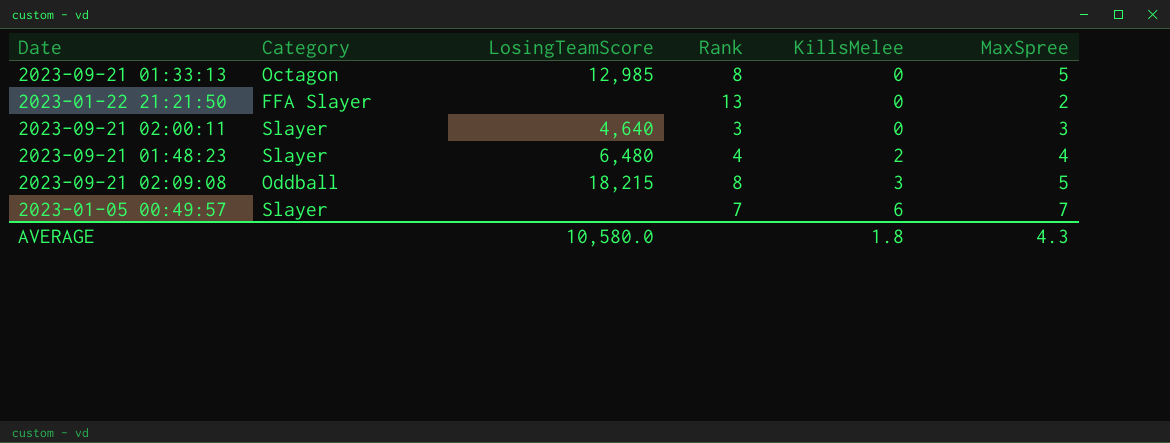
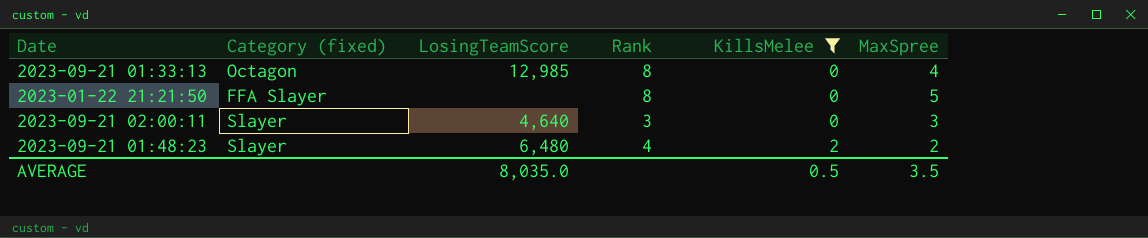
filter: none -> KillsMelee <= 2
column name: Category -> Category (fixed)
2023-09-21 01:33:13 | MaxSpree: 5 -> 4
2023-01-22 21:21:50 | Rank: 13 -> 8
2023-01-22 21:21:50 | MaxSpree: 2 -> 5
2023-09-21 01:48:23 | MaxSpree: 4 -> 2
AVERAGE | LosingTeamScore: 10,580.0 -> 8,035.0
AVERAGE | KillsMelee: 1.8 -> 0.5
AVERAGE | MaxSpree: 4.3 -> 3.5

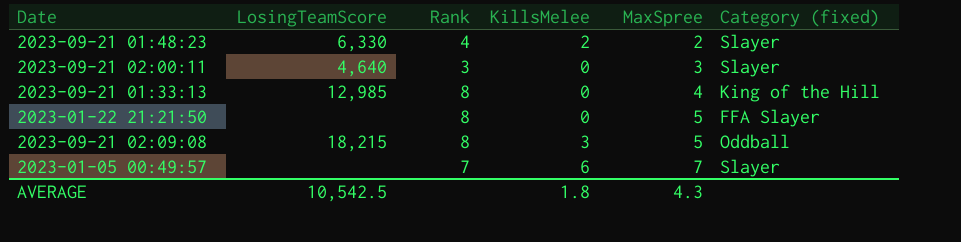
filter: KillsMelee <= 2 -> none
row order: KillsMelee ascending -> MaxSpree ascending
column Category (fixed) | position: 2 -> 6
2023-09-21 01:48:23 | LosingTeamScore: 6,480 -> 6,330
2023-09-21 01:33:13 | Category (fixed): Octagon -> King of the Hill
AVERAGE | LosingTeamScore: 8,035.0 -> 10,542.5
AVERAGE | KillsMelee: 0.5 -> 1.8
AVERAGE | MaxSpree: 3.5 -> 4.3

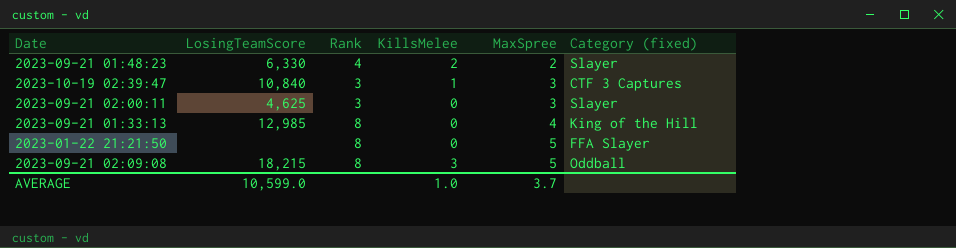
row 2023-01-05 00:49:57: none | 7 | 6 | 7 | Slayer -> none
row 2023-10-19 02:39:47: none -> 10,840 | 3 | 1 | 3 | CTF 3 Captures
2023-09-21 02:00:11 | LosingTeamScore: 4,640 -> 4,625
AVERAGE | LosingTeamScore: 10,542.5 -> 10,599.0
AVERAGE | KillsMelee: 1.8 -> 1.0
AVERAGE | MaxSpree: 4.3 -> 3.7

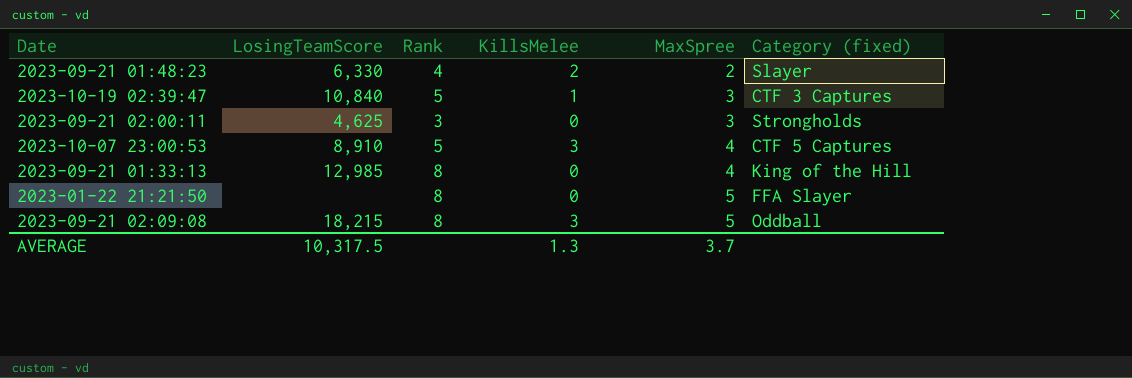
2023-10-19 02:39:47 | Rank: 3 -> 5
2023-09-21 02:00:11 | Category (fixed): Slayer -> Strongholds
row 2023-10-07 23:00:53: none -> 8,910 | 5 | 3 | 4 | CTF 5 Captures
AVERAGE | LosingTeamScore: 10,599.0 -> 10,317.5
AVERAGE | KillsMelee: 1.0 -> 1.3

